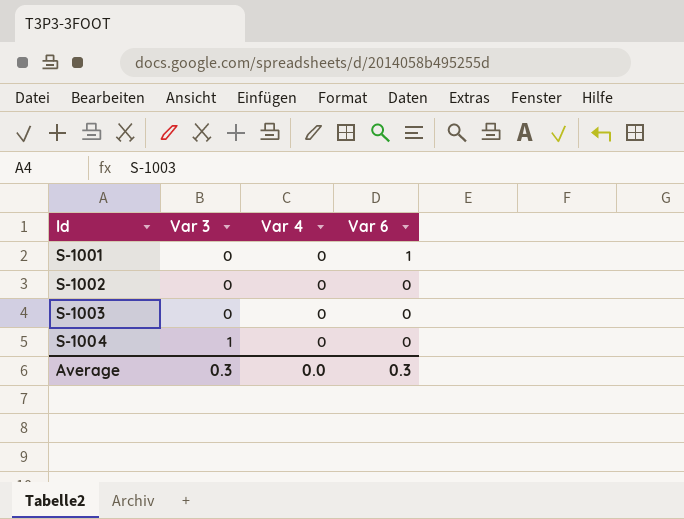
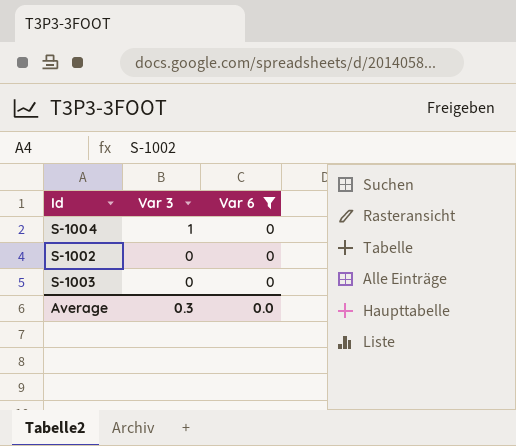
filter: none -> Var 6 = 0
row order: Id ascending -> Var 3 descending
column Var 4 | position: 3 -> none
Average | Var 6: 0.3 -> 0.0

